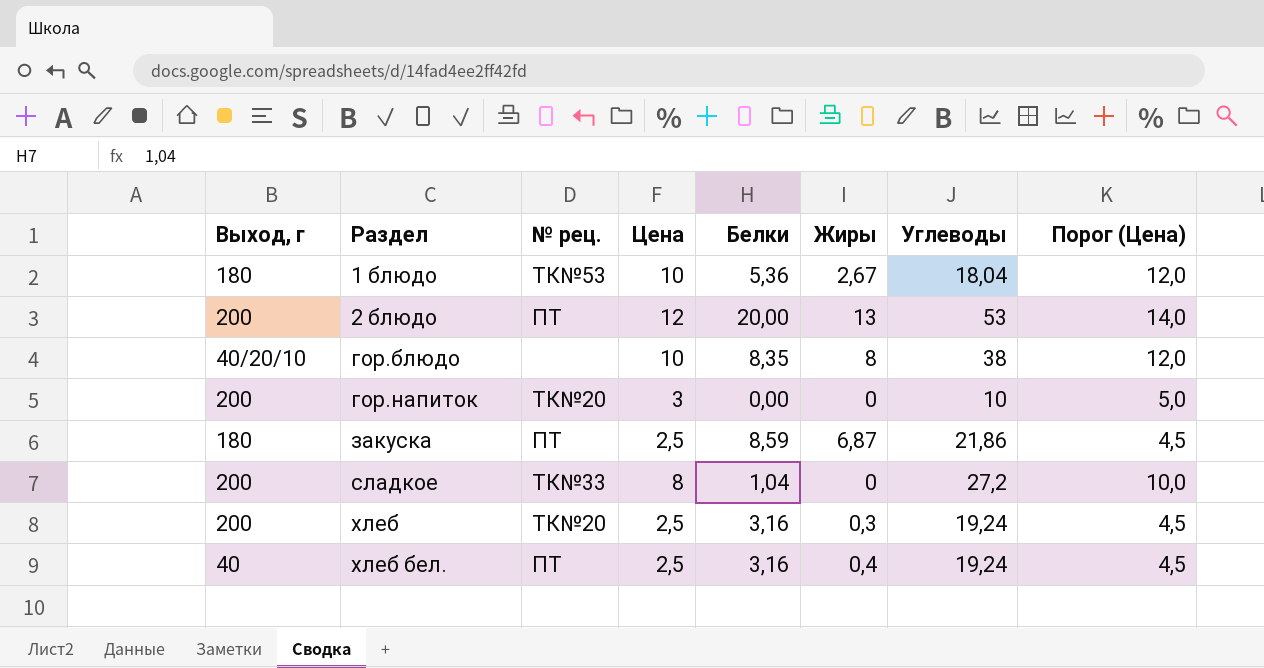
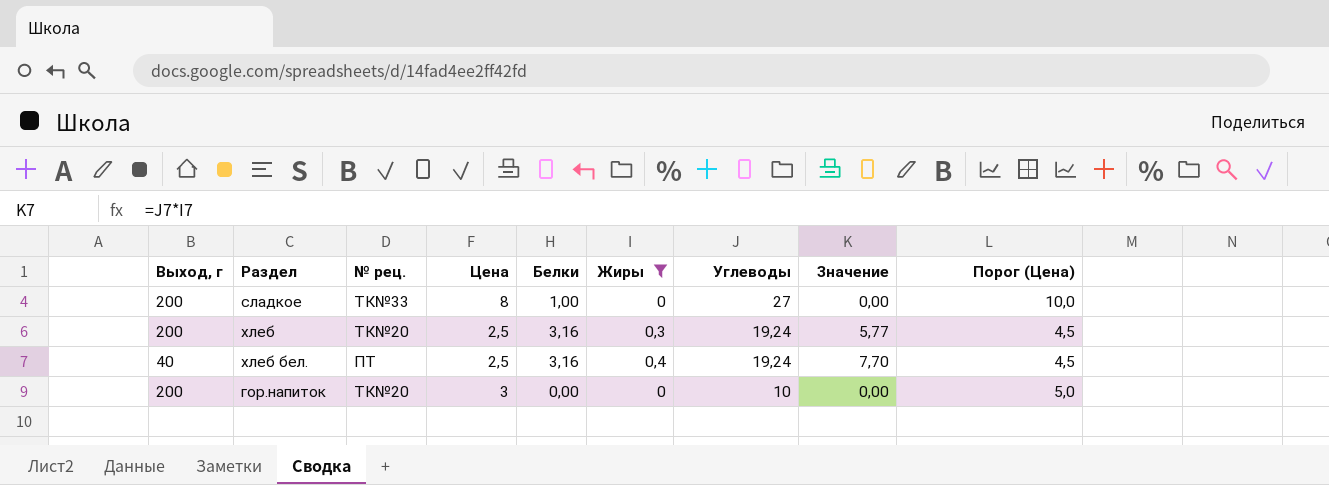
filter: none -> Жиры <= 0,4
row order: Раздел ascending -> Углеводы descending
column Значение | formula: none -> [Жиры] * [Углеводы]
сладкое | Белки: 1,04 -> 1,00
сладкое | Углеводы: 27,2 -> 27

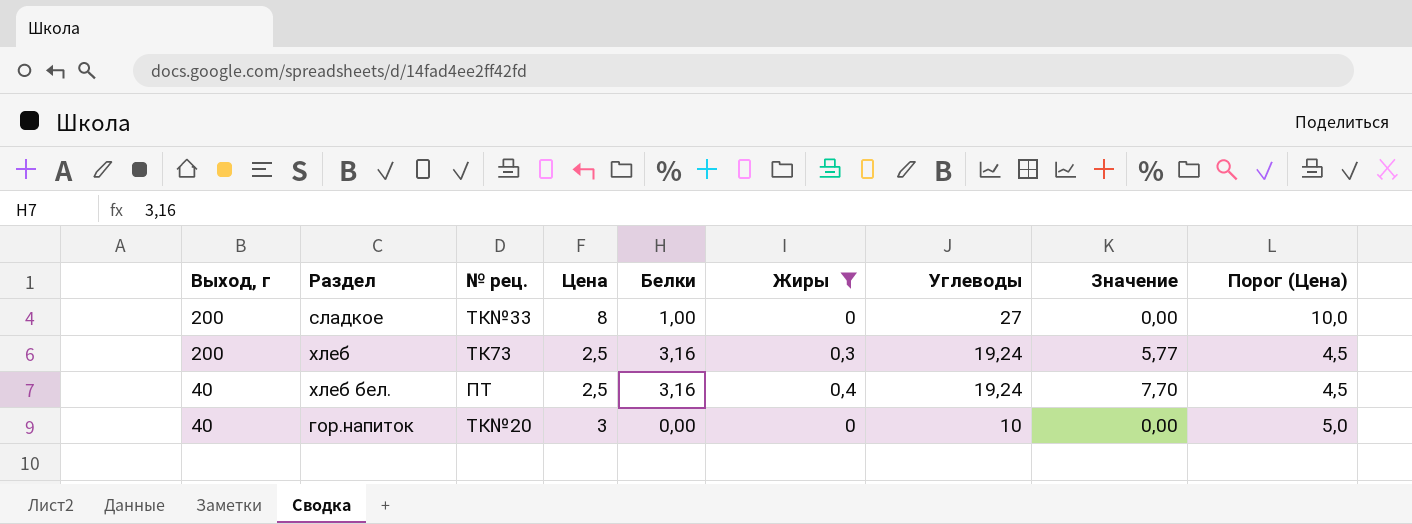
хлеб | № рец.: ТК№20 -> ТК73
гор.напиток | Выход, г: 200 -> 40

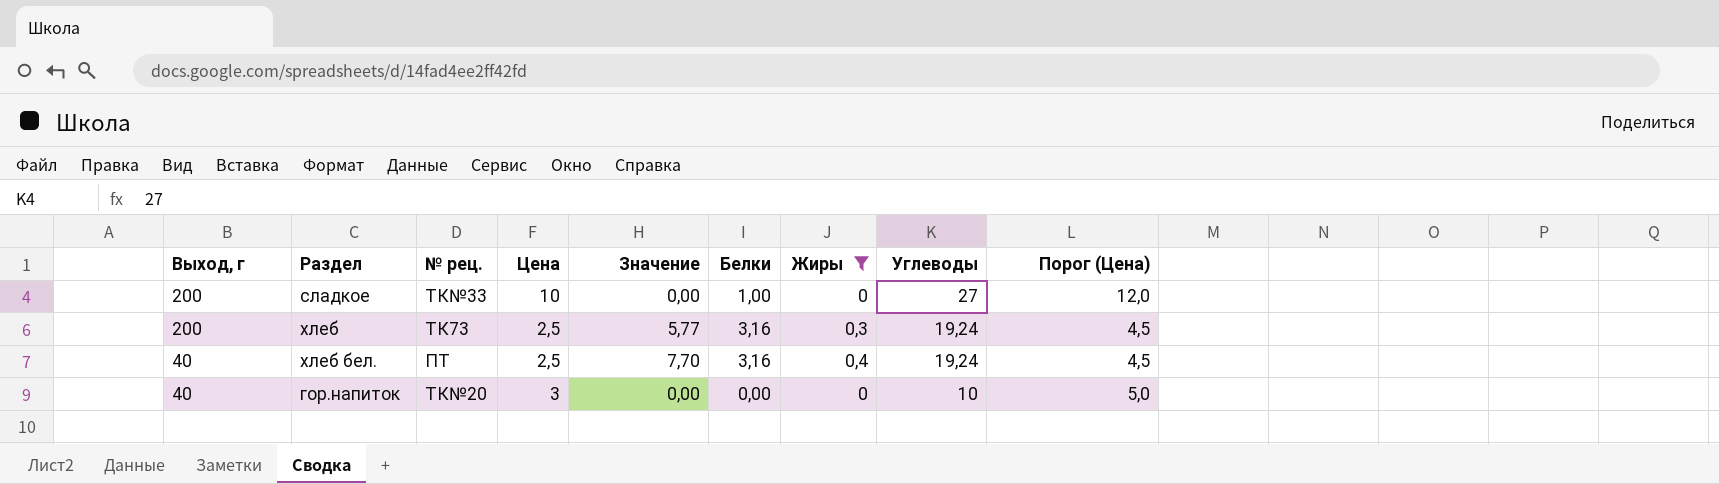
column Значение | position: 8 -> 5
сладкое | Цена: 8 -> 10
сладкое | Порог (Цена): 10,0 -> 12,0

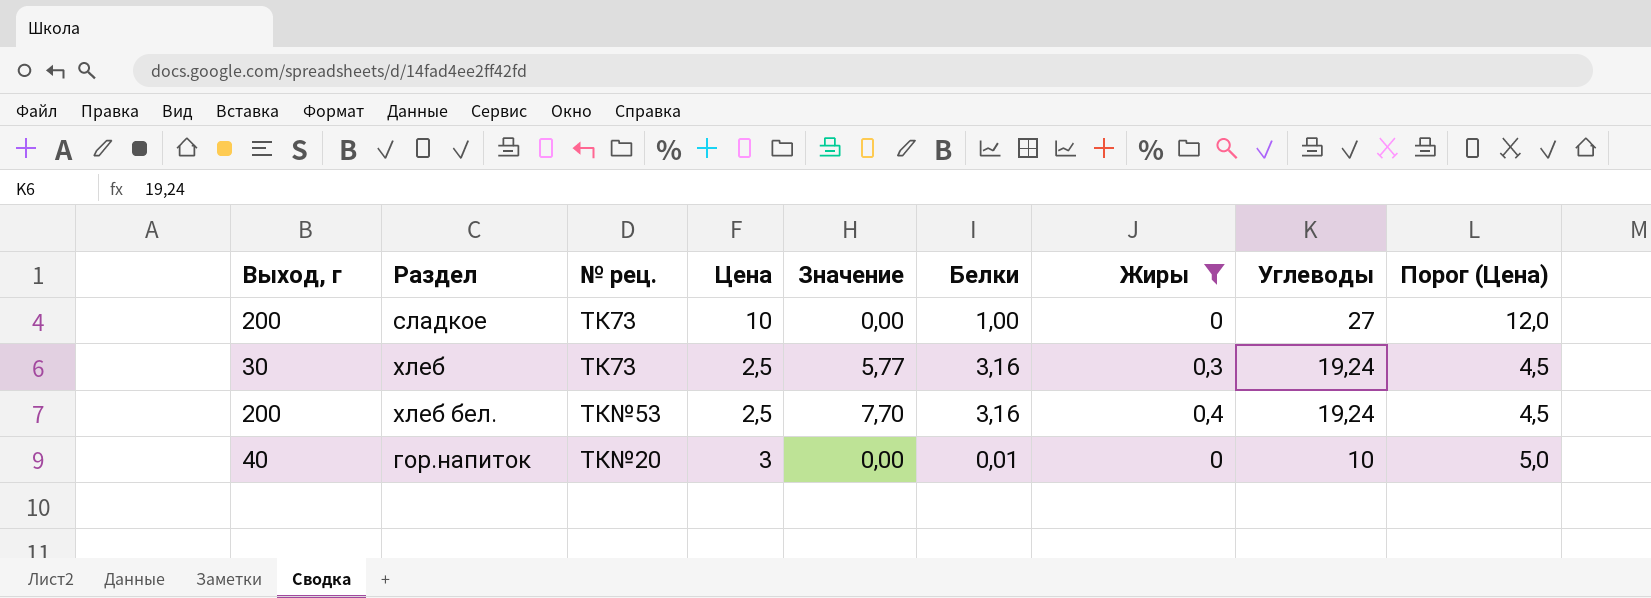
сладкое | № рец.: ТК№33 -> ТК73
хлеб | Выход, г: 200 -> 30
хлеб бел. | Выход, г: 40 -> 200
хлеб бел. | № рец.: ПТ -> ТК№53
гор.напиток | Белки: 0,00 -> 0,01

